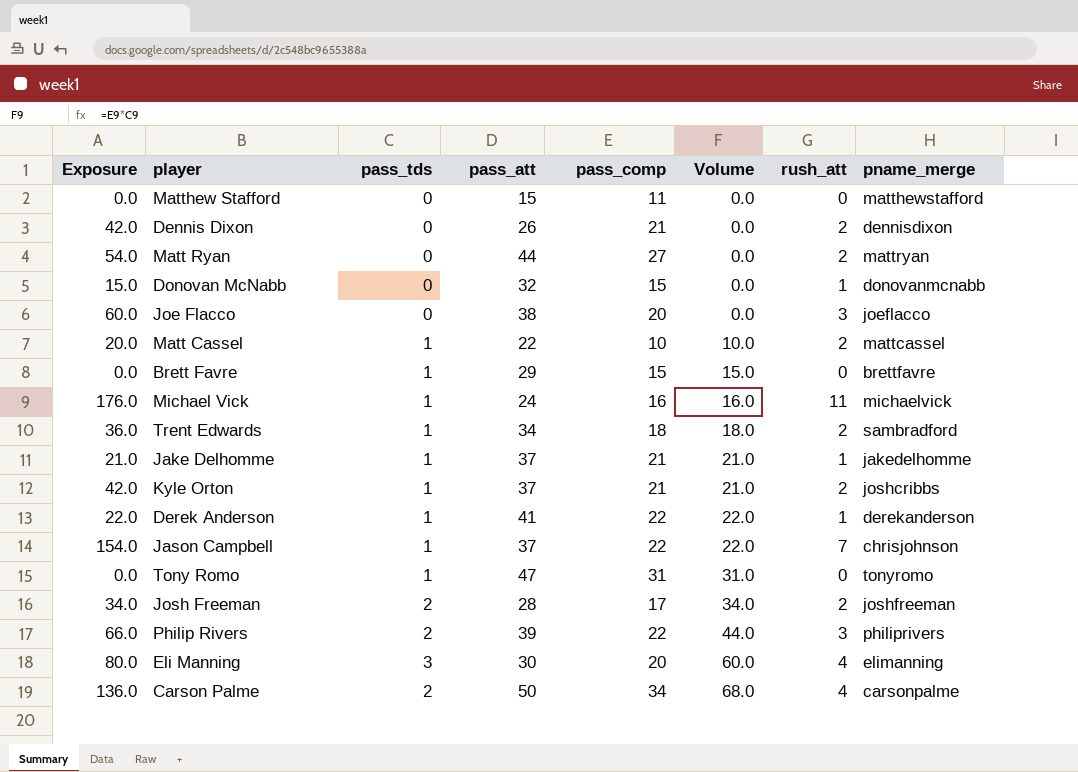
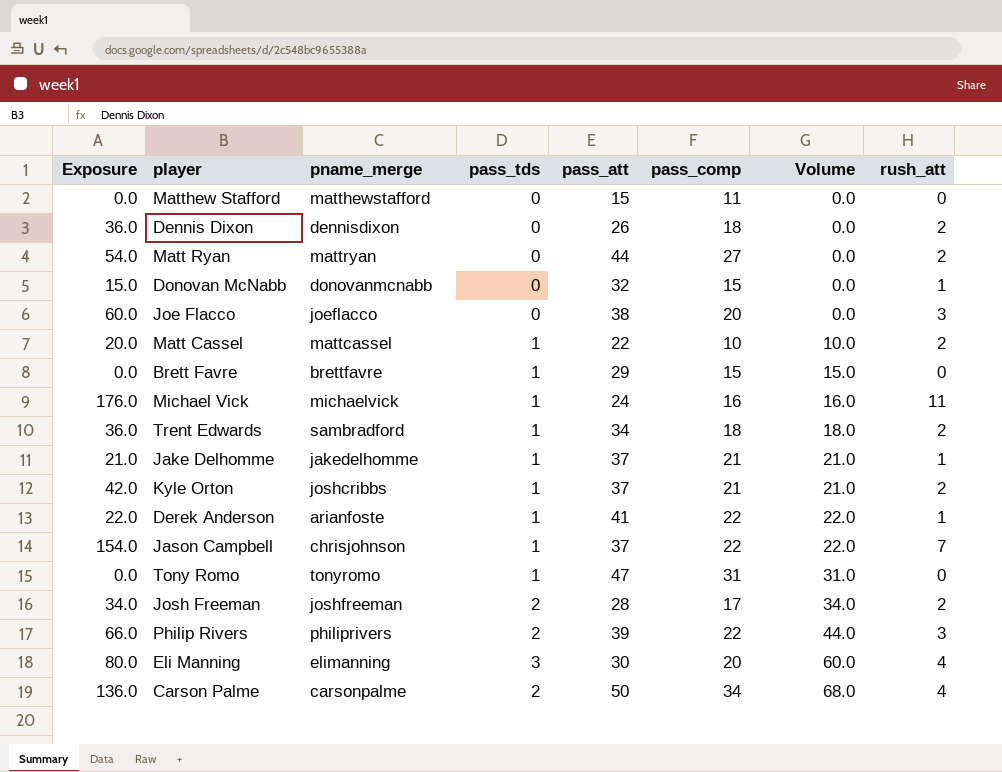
column pname_merge | position: 8 -> 3
Dennis Dixon | Exposure: 42.0 -> 36.0
Dennis Dixon | pass_comp: 21 -> 18
Derek Anderson | pname_merge: derekanderson -> arianfoste

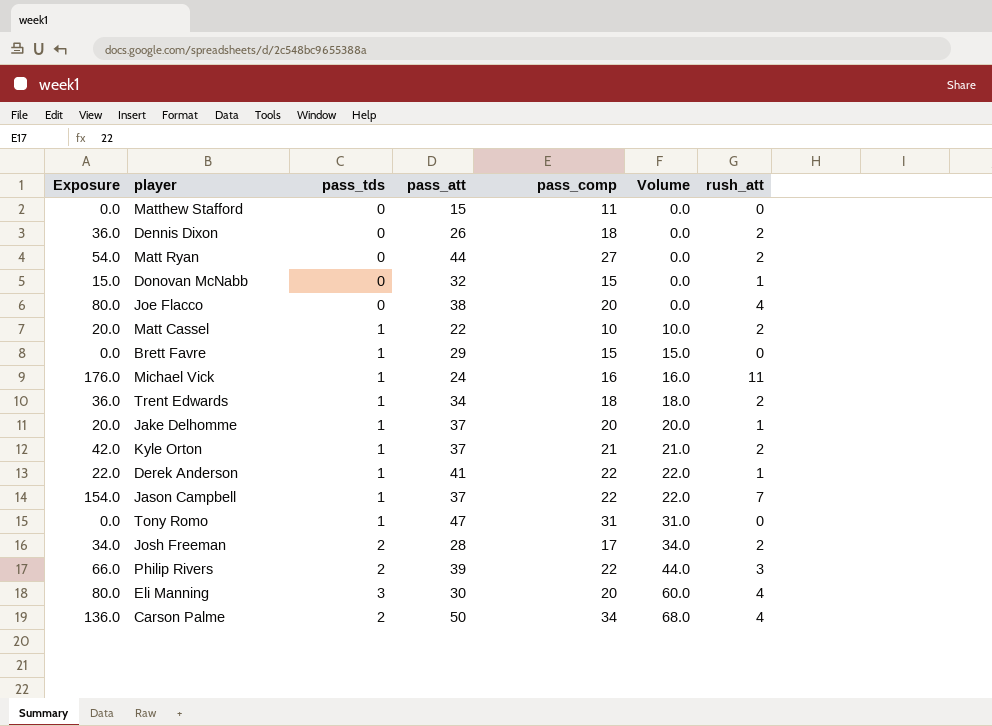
column pname_merge | position: 3 -> none
Joe Flacco | Exposure: 60.0 -> 80.0
Joe Flacco | rush_att: 3 -> 4
Jake Delhomme | Exposure: 21.0 -> 20.0
Jake Delhomme | pass_comp: 21 -> 20
Jake Delhomme | Volume: 21.0 -> 20.0

